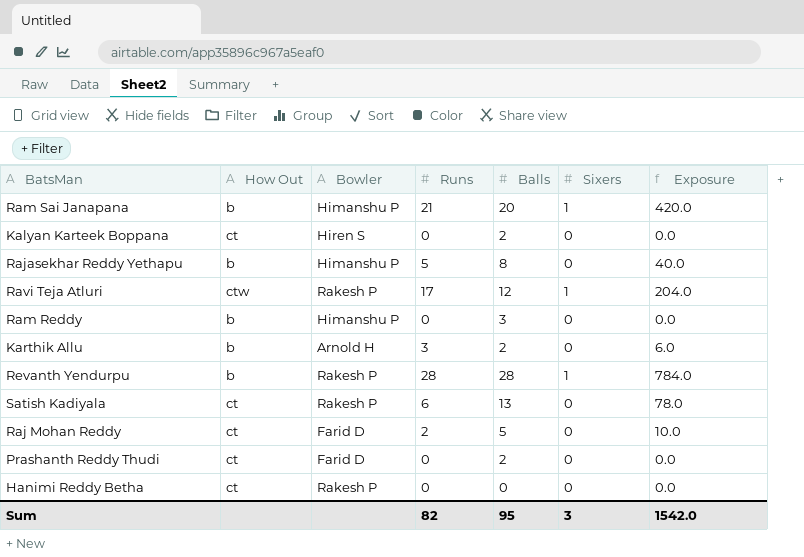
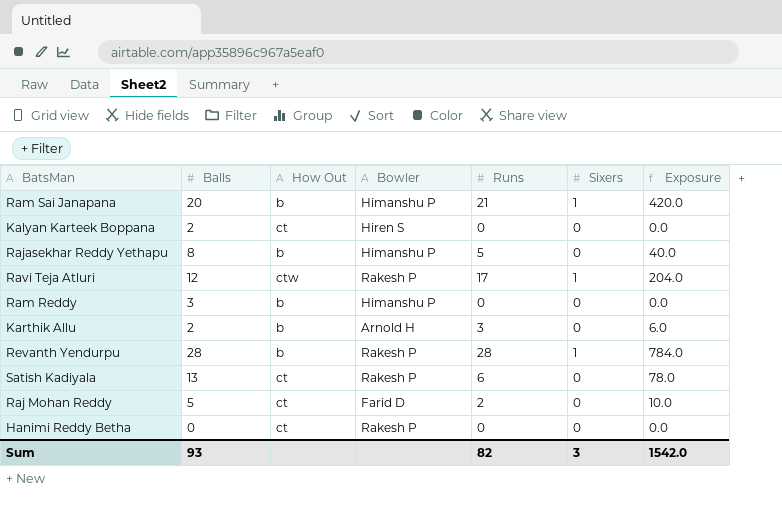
column Balls | position: 5 -> 2
row Prashanth Reddy Thudi: ct | Farid D | 0 | 2 | 0 | 0.0 -> none
Sum | Balls: 95 -> 93

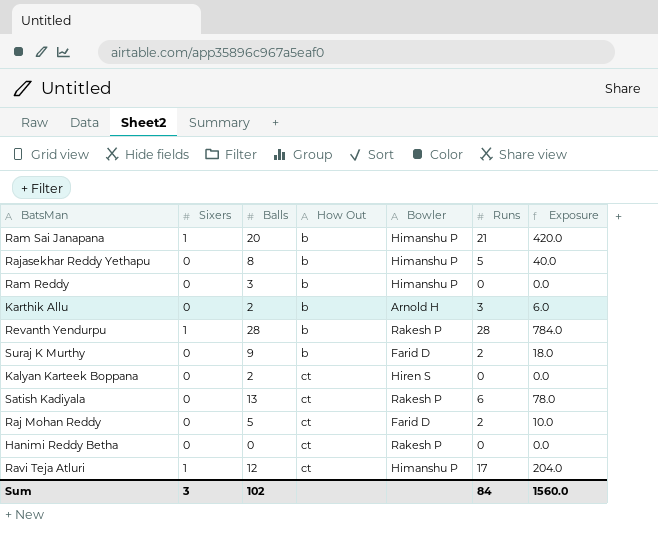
row order: none -> How Out ascending
column Sixers | position: 6 -> 2
row Suraj K Murthy: none -> 0 | 9 | b | Farid D | 2 | 18.0
Ravi Teja Atluri | How Out: ctw -> ct
Ravi Teja Atluri | Bowler: Rakesh P -> Himanshu P
Sum | Balls: 93 -> 102
Sum | Runs: 82 -> 84
Sum | Exposure: 1542.0 -> 1560.0

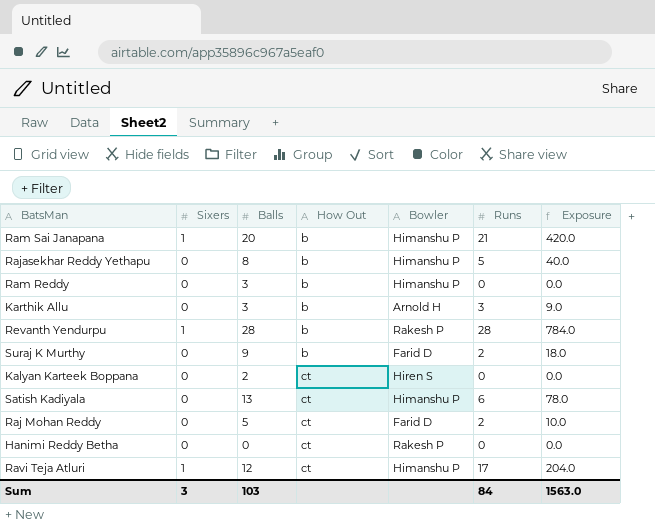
Karthik Allu | Balls: 2 -> 3
Karthik Allu | Exposure: 6.0 -> 9.0
Satish Kadiyala | Bowler: Rakesh P -> Himanshu P
Sum | Balls: 102 -> 103
Sum | Exposure: 1560.0 -> 1563.0

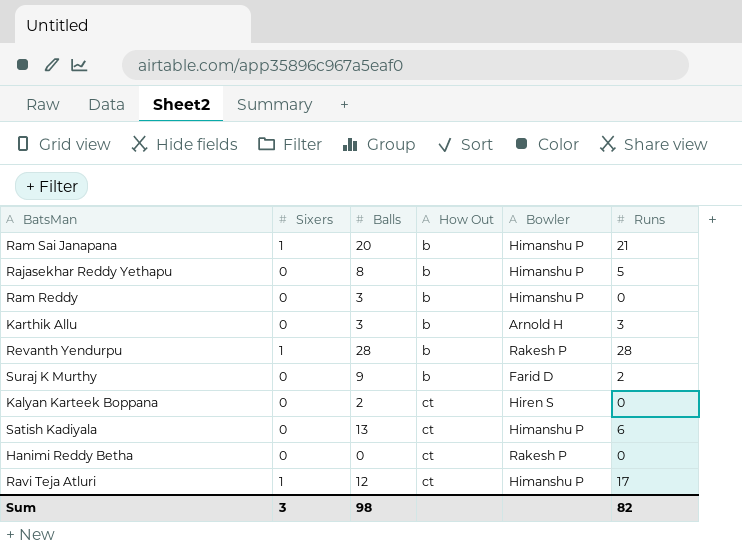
column Exposure | formula: [Balls] * [Runs] -> none
row Raj Mohan Reddy: 0 | 5 | ct | Farid D | 2 | 10.0 -> none
Sum | Balls: 103 -> 98
Sum | Runs: 84 -> 82

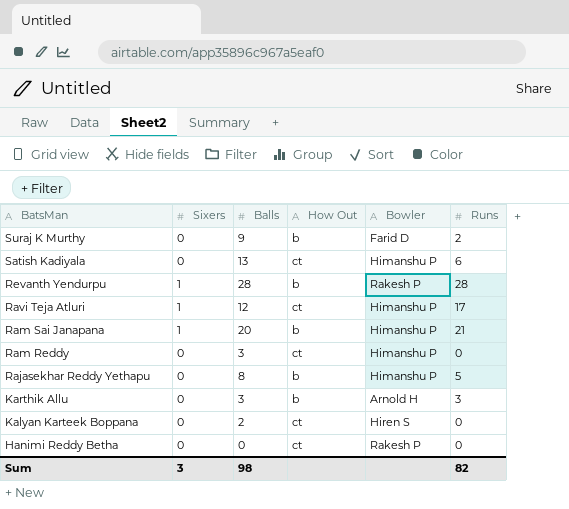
row order: How Out ascending -> BatsMan descending
Ram Reddy | How Out: b -> ct

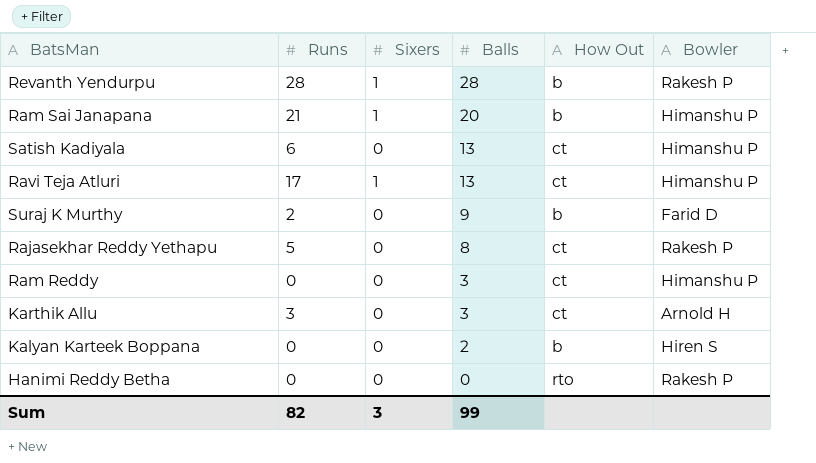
row order: BatsMan descending -> Balls descending
column Runs | position: 6 -> 2
Ravi Teja Atluri | Balls: 12 -> 13
Rajasekhar Reddy Yethapu | How Out: b -> ct
Rajasekhar Reddy Yethapu | Bowler: Himanshu P -> Rakesh P
Karthik Allu | How Out: b -> ct
Kalyan Karteek Boppana | How Out: ct -> b
Hanimi Reddy Betha | How Out: ct -> rto
Sum | Balls: 98 -> 99

